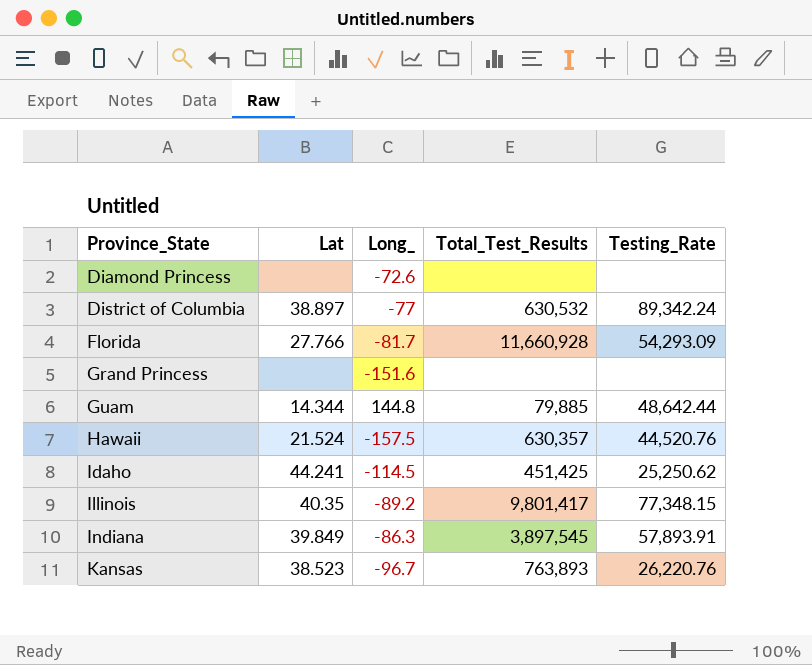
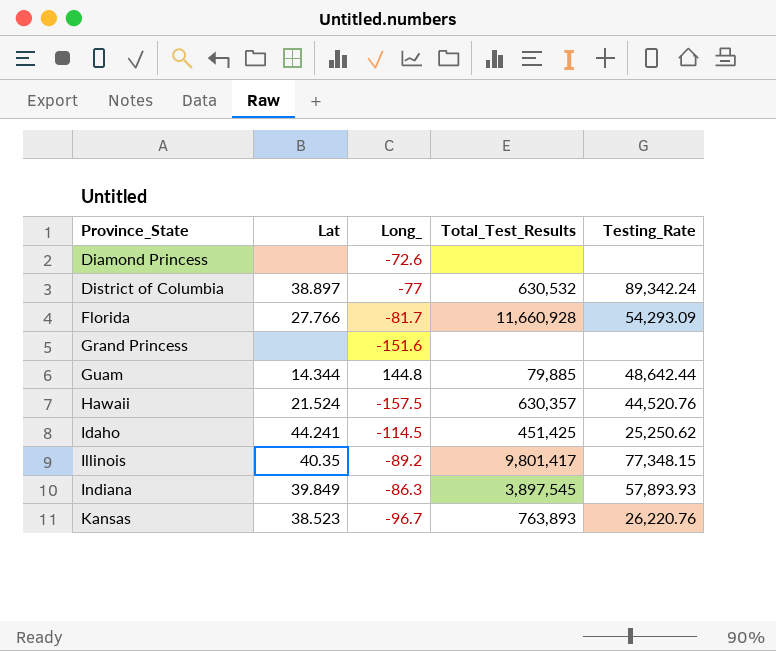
Indiana | Testing_Rate: 57,893.91 -> 57,893.93

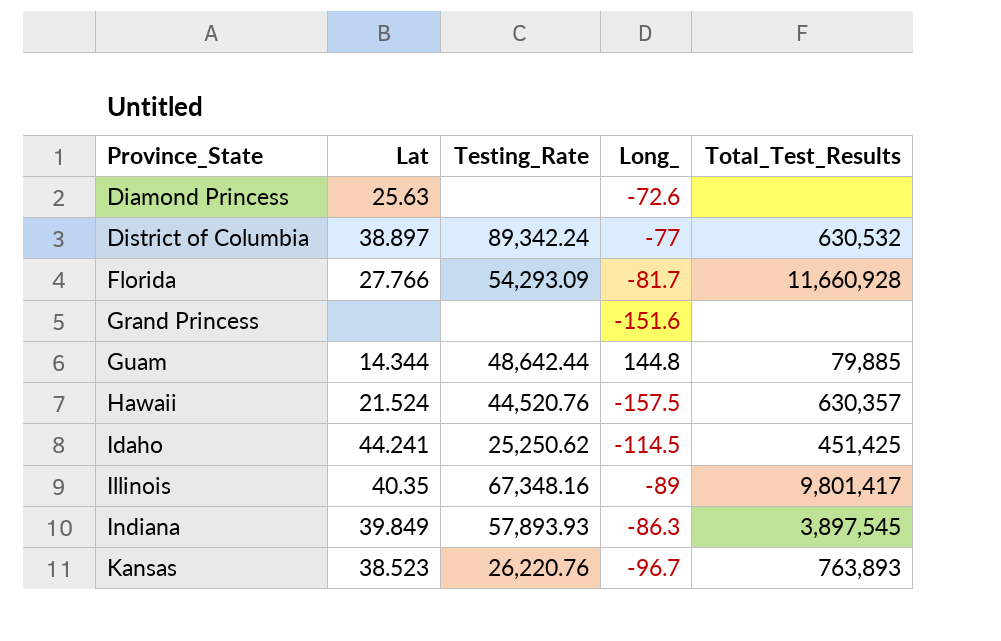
column Testing_Rate | position: 5 -> 3
Diamond Princess | Lat: none -> 25.63
Illinois | Testing_Rate: 77,348.15 -> 67,348.16
Illinois | Long_: -89.2 -> -89

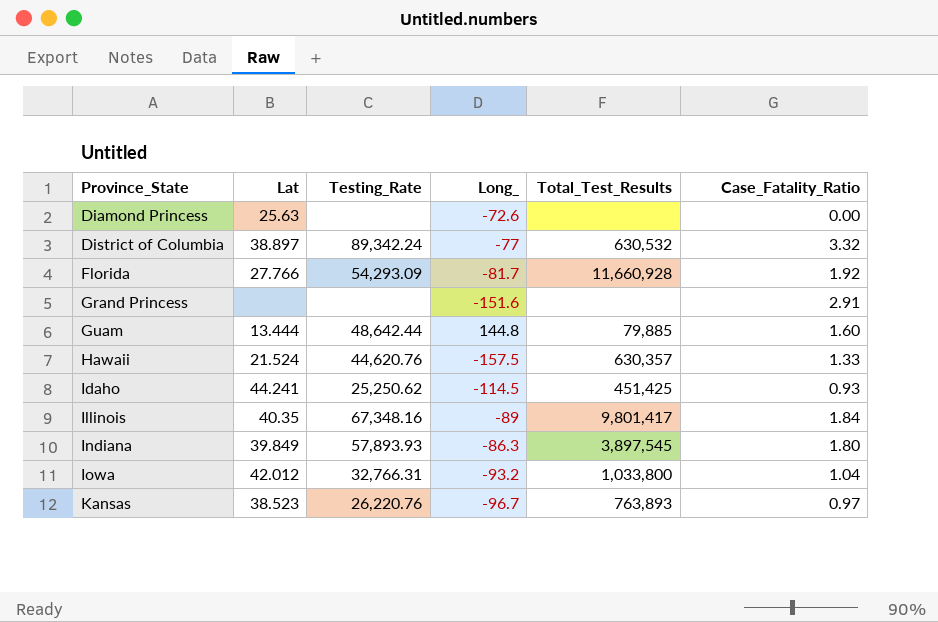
column Case_Fatality_Ratio | position: none -> 6
Guam | Lat: 14.344 -> 13.444
Hawaii | Testing_Rate: 44,520.76 -> 44,620.76
row Iowa: none -> 42.012 | 32,766.31 | -93.2 | 1,033,800 | 1.04

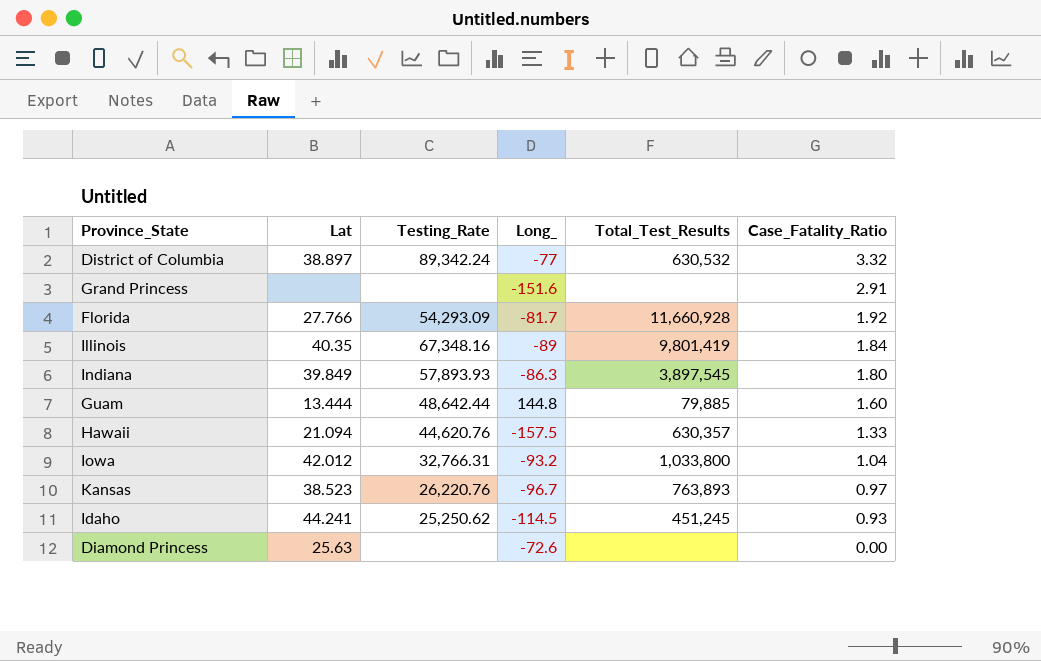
row order: Province_State ascending -> Case_Fatality_Ratio descending
Illinois | Total_Test_Results: 9,801,417 -> 9,801,419
Hawaii | Lat: 21.524 -> 21.094
Idaho | Total_Test_Results: 451,425 -> 451,245

